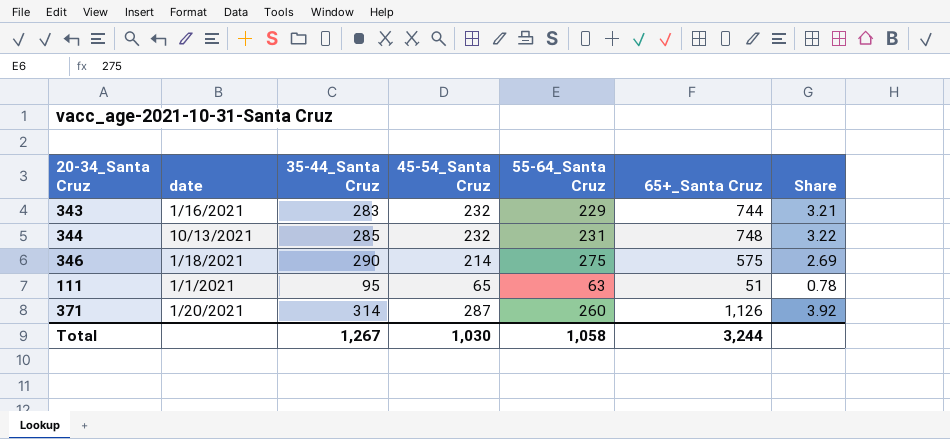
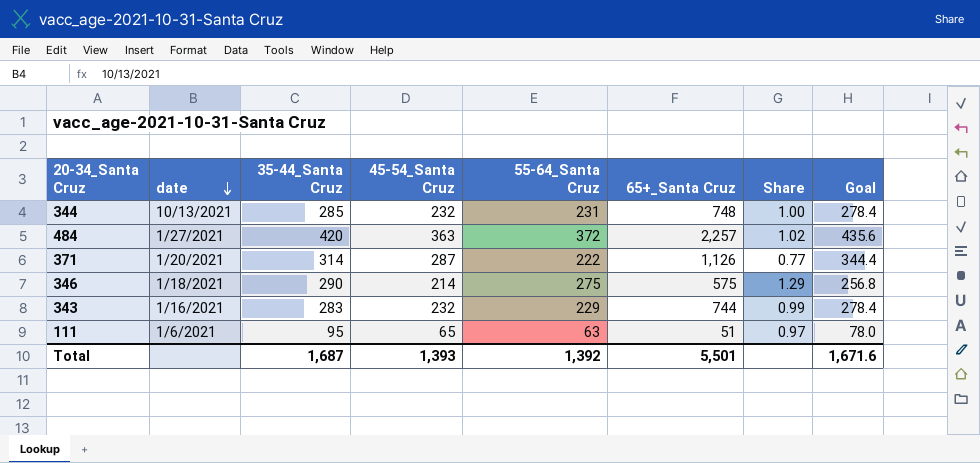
row order: none -> date descending
column Share | formula: [65+_Santa Cruz] / [45-54_Santa Cruz] -> [55-64_Santa Cruz] / [45-54_Santa Cruz]
column Goal | formula: none -> [45-54_Santa Cruz] * 1.2
row 484: none -> 1/27/2021 | 420 | 363 | 372 | 2,257 | 1.02 | 435.6
371 | 55-64_Santa Cruz: 260 -> 222
111 | date: 1/1/2021 -> 1/6/2021
Total | 35-44_Santa Cruz: 1,267 -> 1,687
Total | 45-54_Santa Cruz: 1,030 -> 1,393
Total | 55-64_Santa Cruz: 1,058 -> 1,392
Total | 65+_Santa Cruz: 3,244 -> 5,501

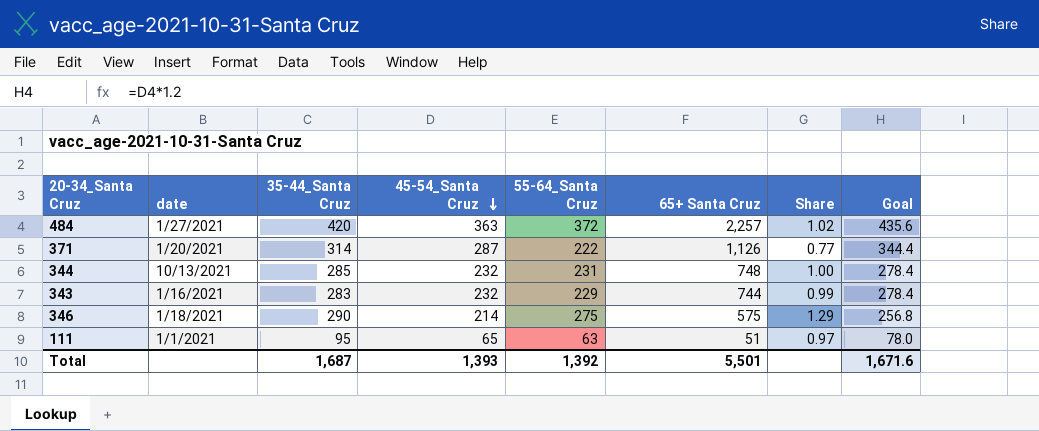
row order: date descending -> 45-54_Santa Cruz descending
column name: 65+_Santa Cruz -> 65+ Santa Cruz
111 | date: 1/6/2021 -> 1/1/2021

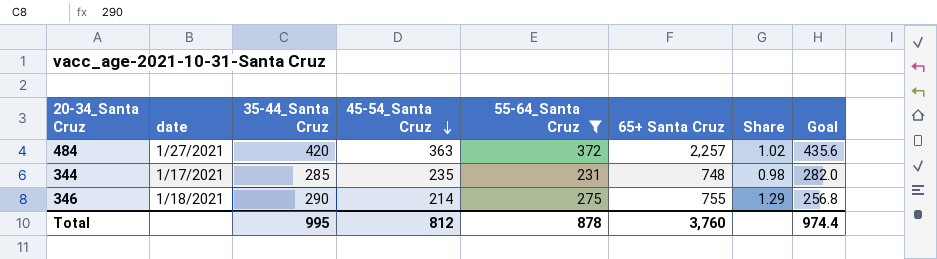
filter: none -> 55-64_Santa Cruz >= 231
344 | date: 10/13/2021 -> 1/17/2021
344 | 45-54_Santa Cruz: 232 -> 235
344 | Share: 1.00 -> 0.98
344 | Goal: 278.4 -> 282.0
346 | 65+ Santa Cruz: 575 -> 755
Total | 35-44_Santa Cruz: 1,687 -> 995
Total | 45-54_Santa Cruz: 1,393 -> 812
Total | 55-64_Santa Cruz: 1,392 -> 878
Total | 65+ Santa Cruz: 5,501 -> 3,760
Total | Goal: 1,671.6 -> 974.4

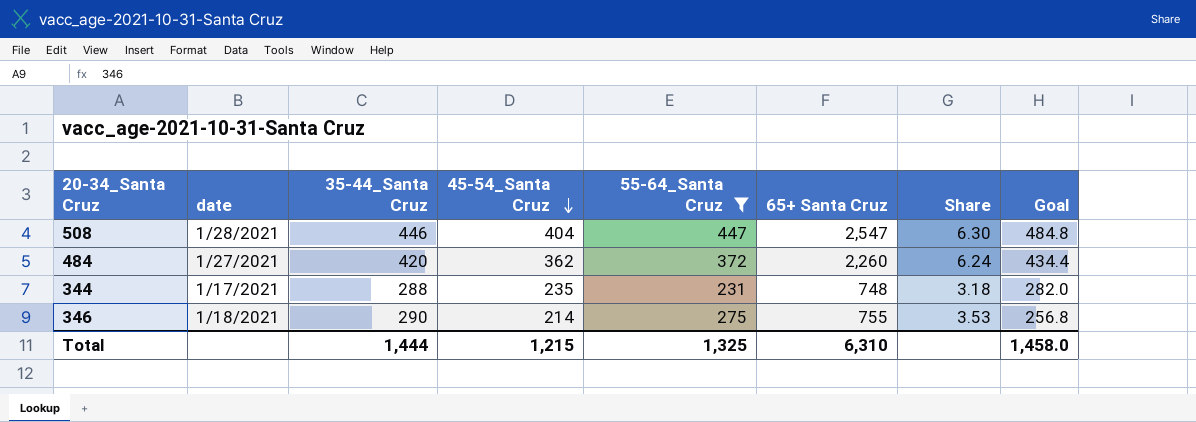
column Share | formula: [55-64_Santa Cruz] / [45-54_Santa Cruz] -> [65+ Santa Cruz] / [45-54_Santa Cruz]
row 508: none -> 1/28/2021 | 446 | 404 | 447 | 2,547 | 6.30 | 484.8
484 | 45-54_Santa Cruz: 363 -> 362
484 | 65+ Santa Cruz: 2,257 -> 2,260
484 | Goal: 435.6 -> 434.4
344 | 35-44_Santa Cruz: 285 -> 288
Total | 35-44_Santa Cruz: 995 -> 1,444
Total | 45-54_Santa Cruz: 812 -> 1,215
Total | 55-64_Santa Cruz: 878 -> 1,325
Total | 65+ Santa Cruz: 3,760 -> 6,310
Total | Goal: 974.4 -> 1,458.0

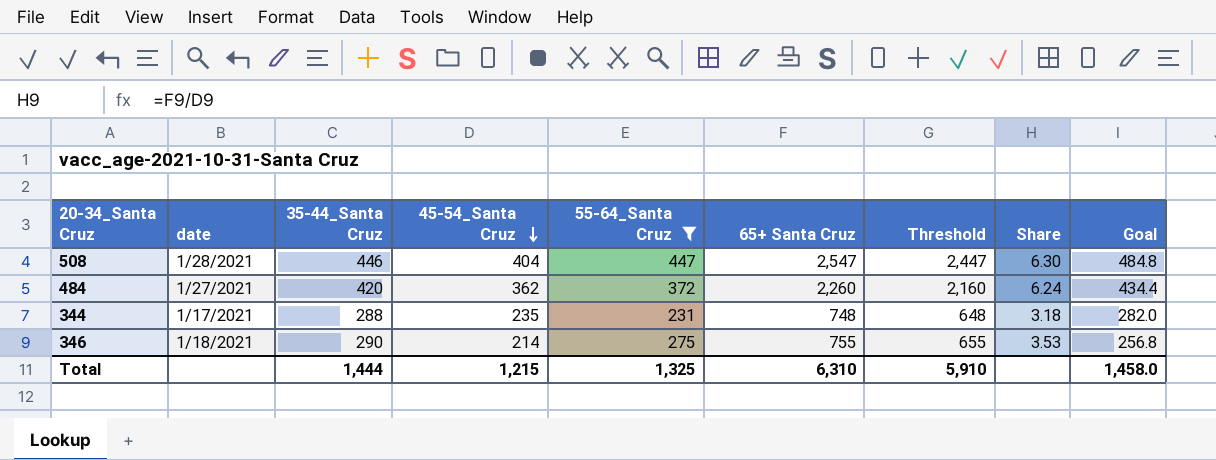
column Threshold | formula: none -> [65+ Santa Cruz] - 100

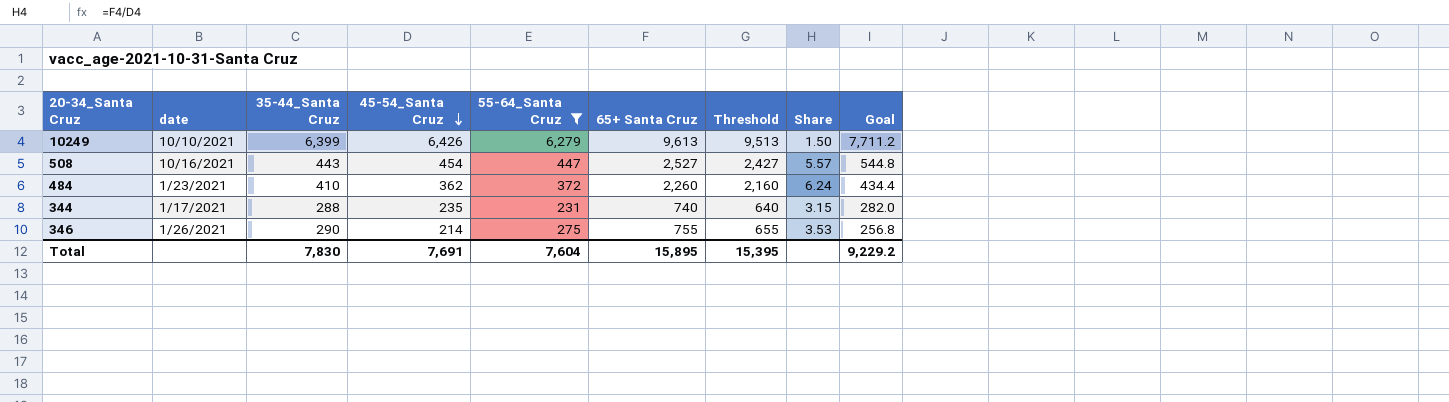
row 10249: none -> 10/10/2021 | 6,399 | 6,426 | 6,279 | 9,613 | 9,513 | 1.50 | 7,711.2
508 | date: 1/28/2021 -> 10/16/2021
508 | 35-44_Santa Cruz: 446 -> 443
508 | 45-54_Santa Cruz: 404 -> 454
508 | 65+ Santa Cruz: 2,547 -> 2,527
508 | Threshold: 2,447 -> 2,427
508 | Share: 6.30 -> 5.57
508 | Goal: 484.8 -> 544.8
484 | date: 1/27/2021 -> 1/23/2021
484 | 35-44_Santa Cruz: 420 -> 410
344 | 65+ Santa Cruz: 748 -> 740
344 | Threshold: 648 -> 640
344 | Share: 3.18 -> 3.15
346 | date: 1/18/2021 -> 1/26/2021
Total | 35-44_Santa Cruz: 1,444 -> 7,830
Total | 45-54_Santa Cruz: 1,215 -> 7,691
Total | 55-64_Santa Cruz: 1,325 -> 7,604
Total | 65+ Santa Cruz: 6,310 -> 15,895
Total | Threshold: 5,910 -> 15,395
Total | Goal: 1,458.0 -> 9,229.2

